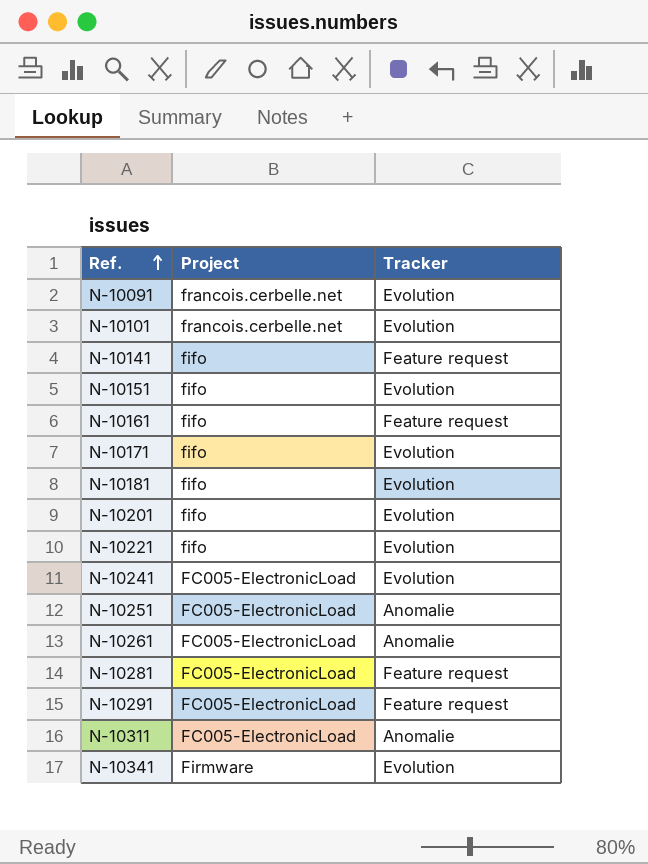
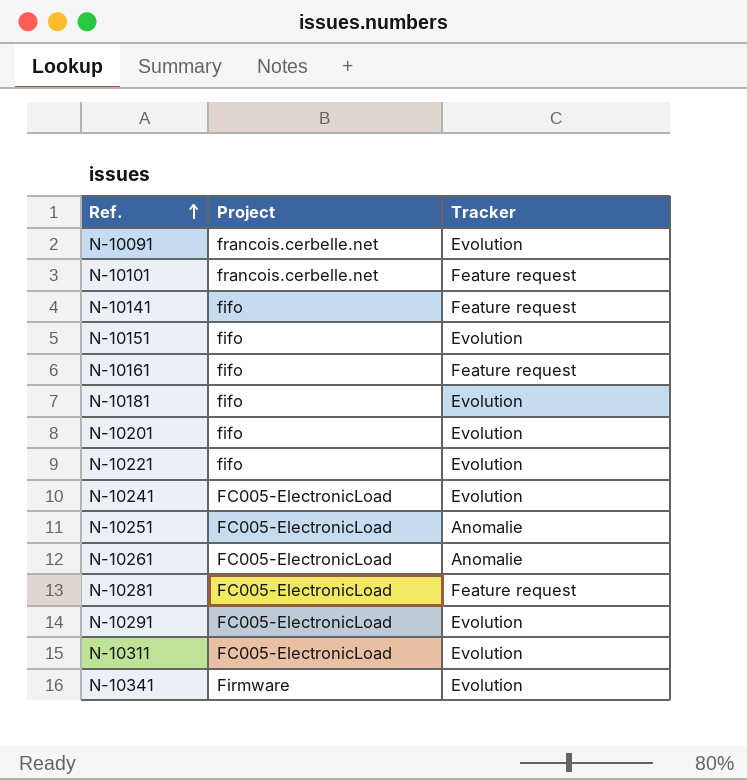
row N-10171: fifo | Evolution -> none
N-10101 | Tracker: Evolution -> Feature request
N-10291 | Tracker: Feature request -> Evolution
N-10311 | Tracker: Anomalie -> Evolution

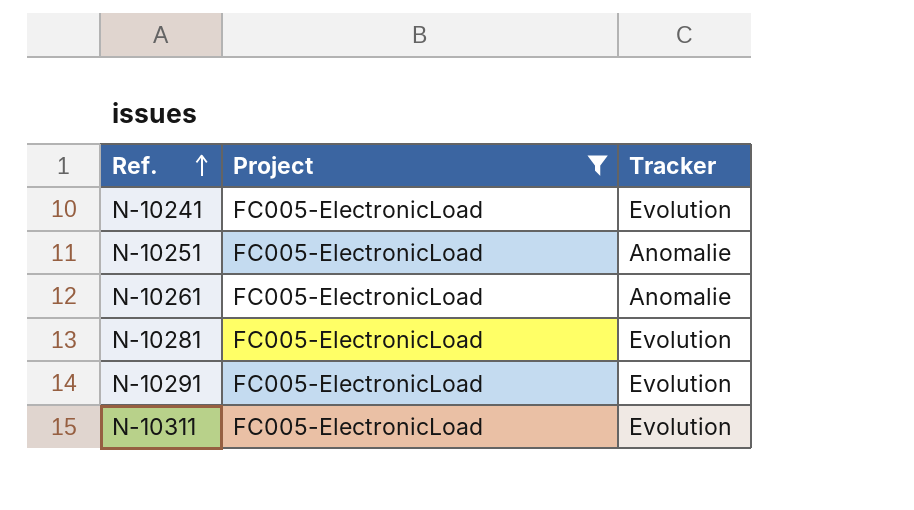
filter: none -> Project = FC005-ElectronicLoad
N-10281 | Tracker: Feature request -> Evolution

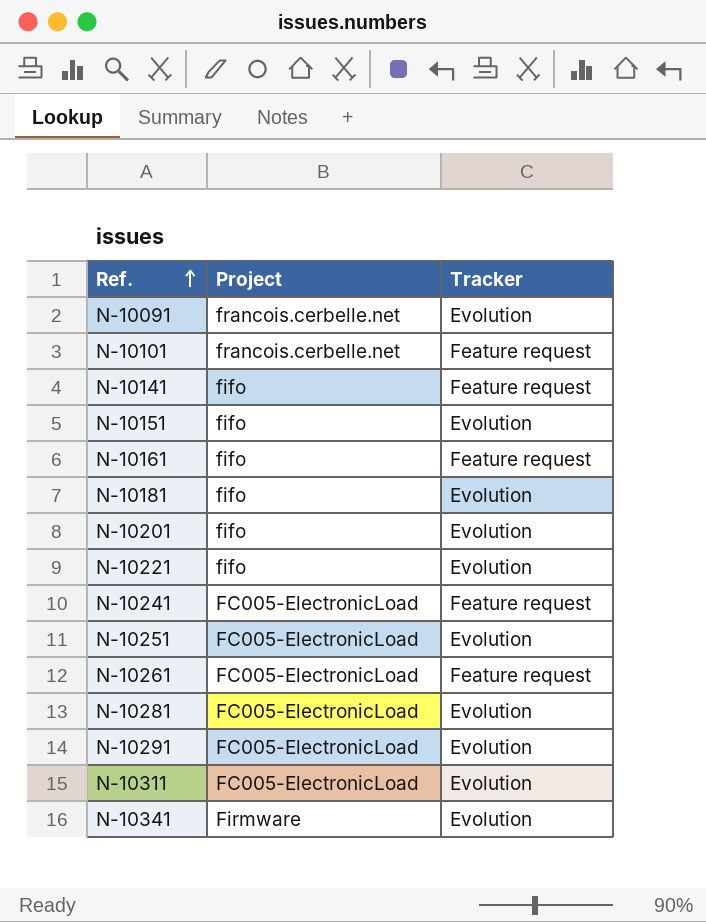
filter: Project = FC005-ElectronicLoad -> none
N-10241 | Tracker: Evolution -> Feature request
N-10251 | Tracker: Anomalie -> Evolution
N-10261 | Tracker: Anomalie -> Feature request

